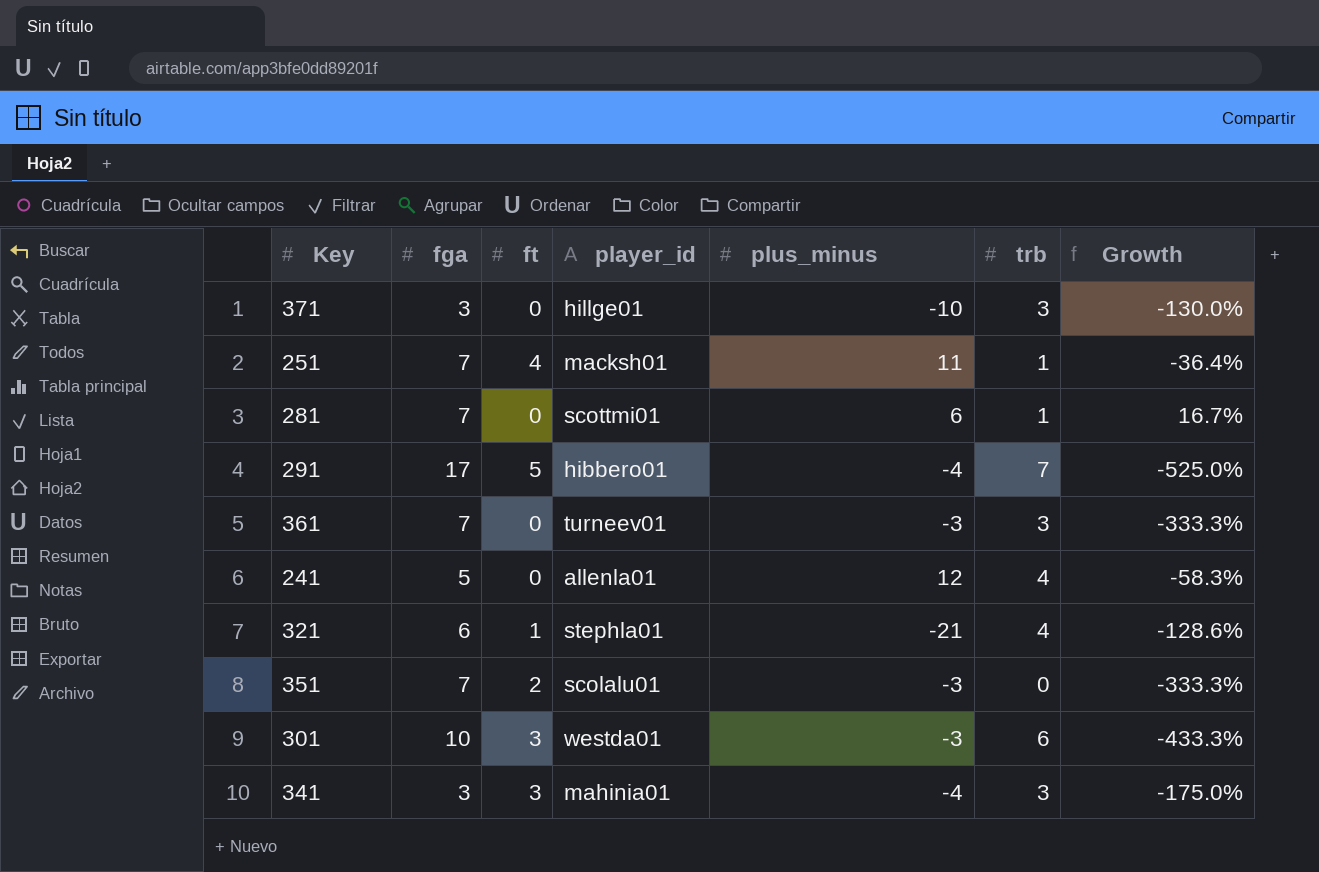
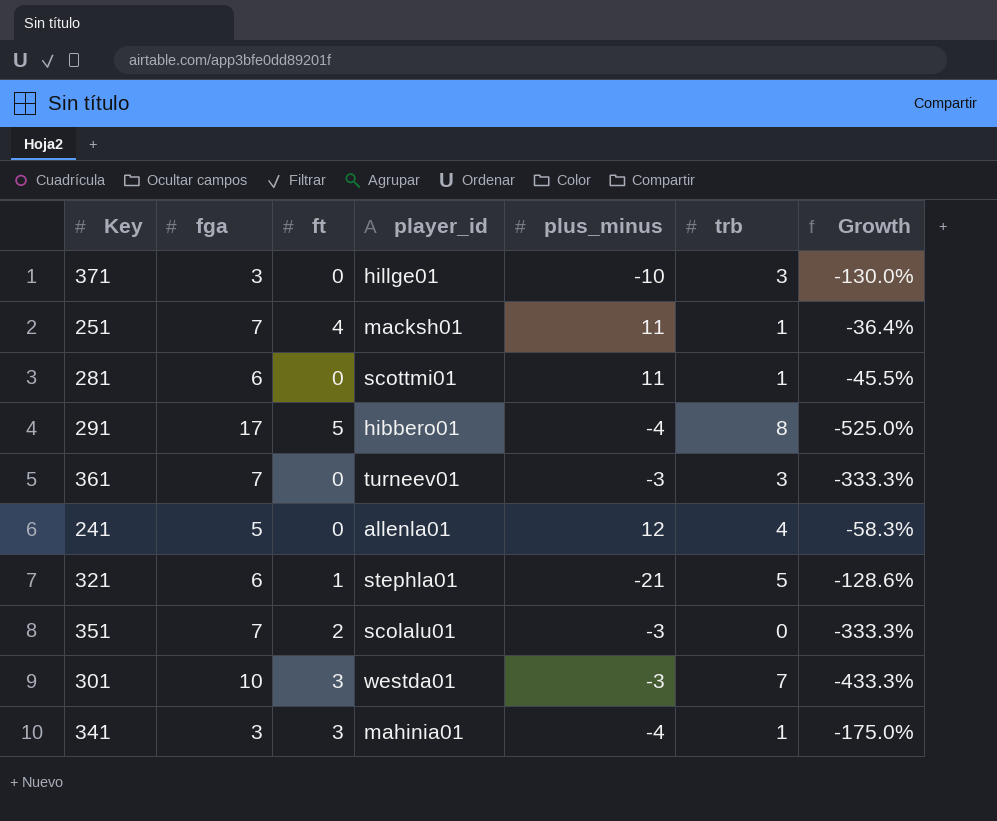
281 | fga: 7 -> 6
281 | plus_minus: 6 -> 11
281 | Growth: 16.7% -> -45.5%
291 | trb: 7 -> 8
321 | trb: 4 -> 5
301 | trb: 6 -> 7
341 | trb: 3 -> 1

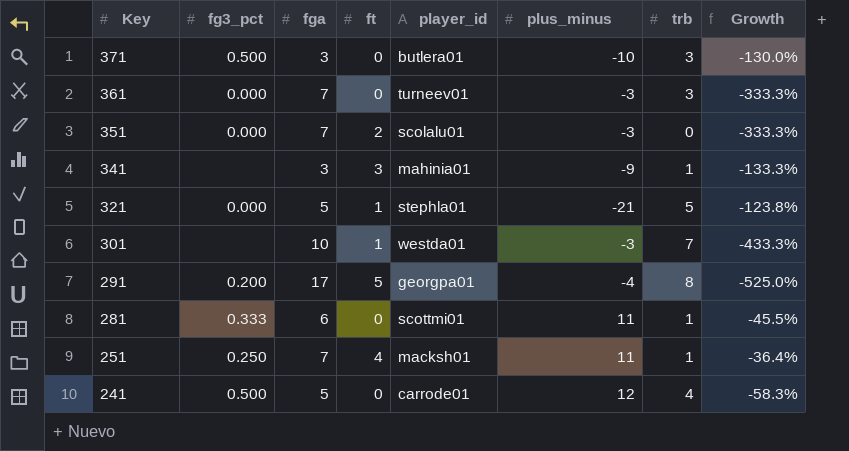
row order: none -> Key descending
column fg3_pct | position: none -> 2
371 | player_id: hillge01 -> butlera01
341 | plus_minus: -4 -> -9
341 | Growth: -175.0% -> -133.3%
321 | fga: 6 -> 5
321 | Growth: -128.6% -> -123.8%
301 | ft: 3 -> 1
291 | player_id: hibbero01 -> georgpa01
241 | player_id: allenla01 -> carrode01

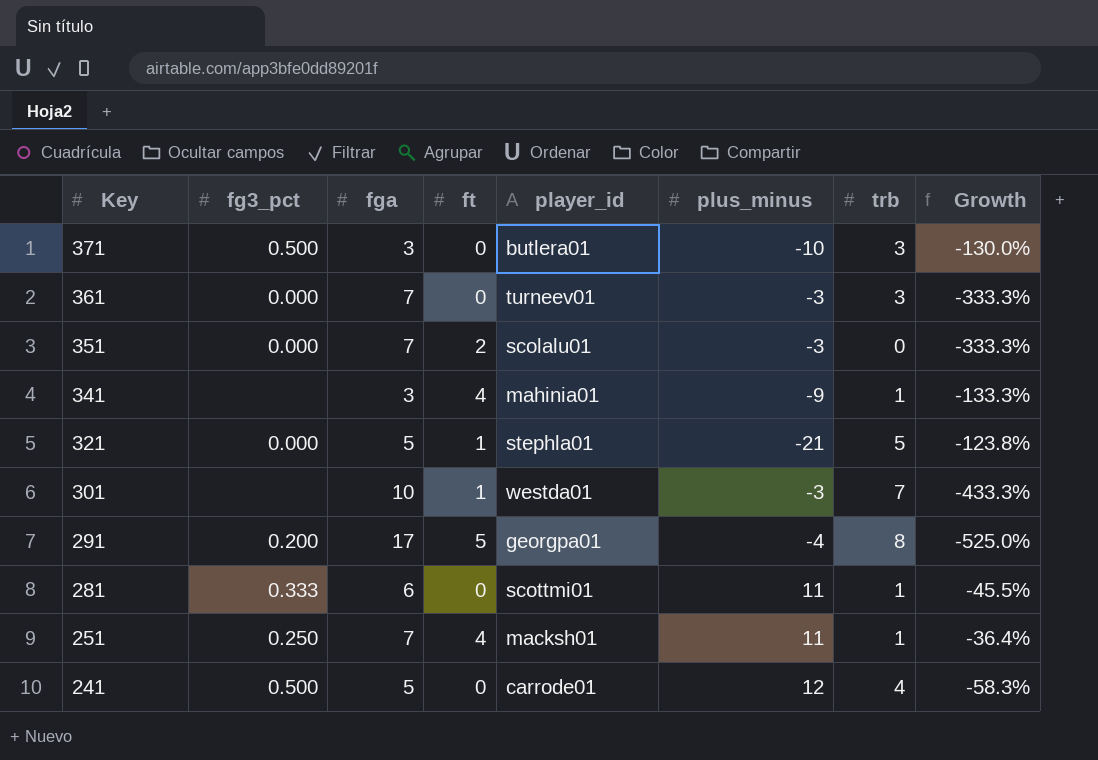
341 | ft: 3 -> 4

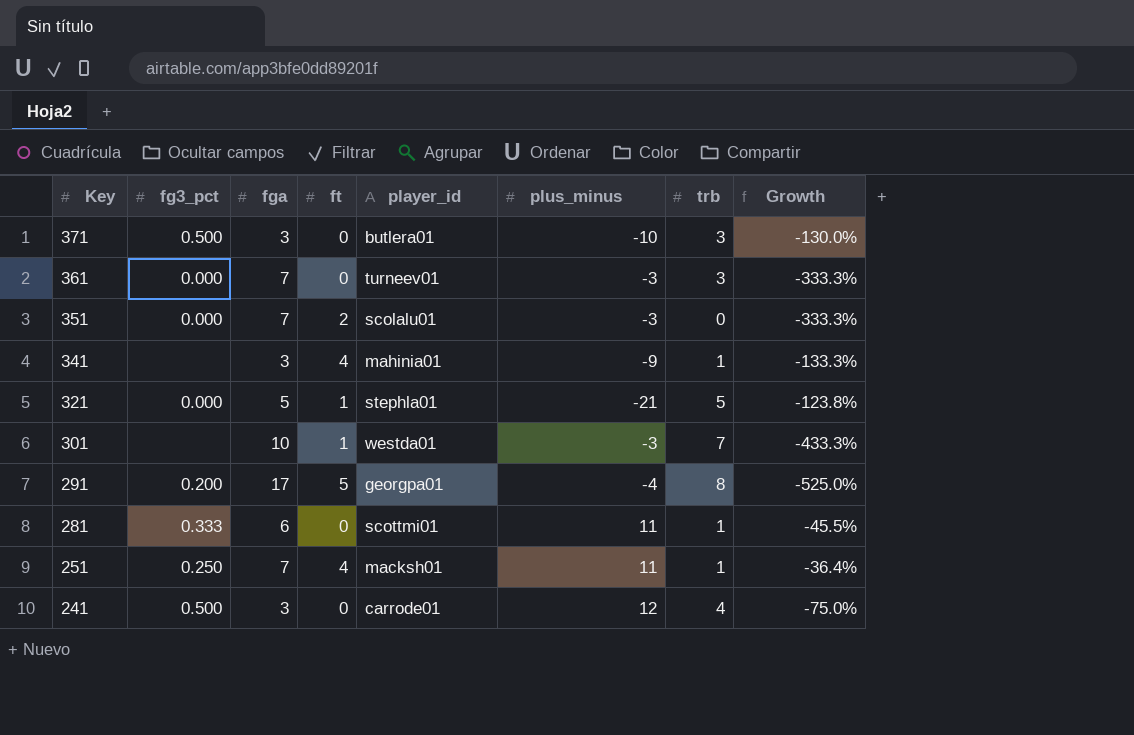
241 | fga: 5 -> 3
241 | Growth: -58.3% -> -75.0%

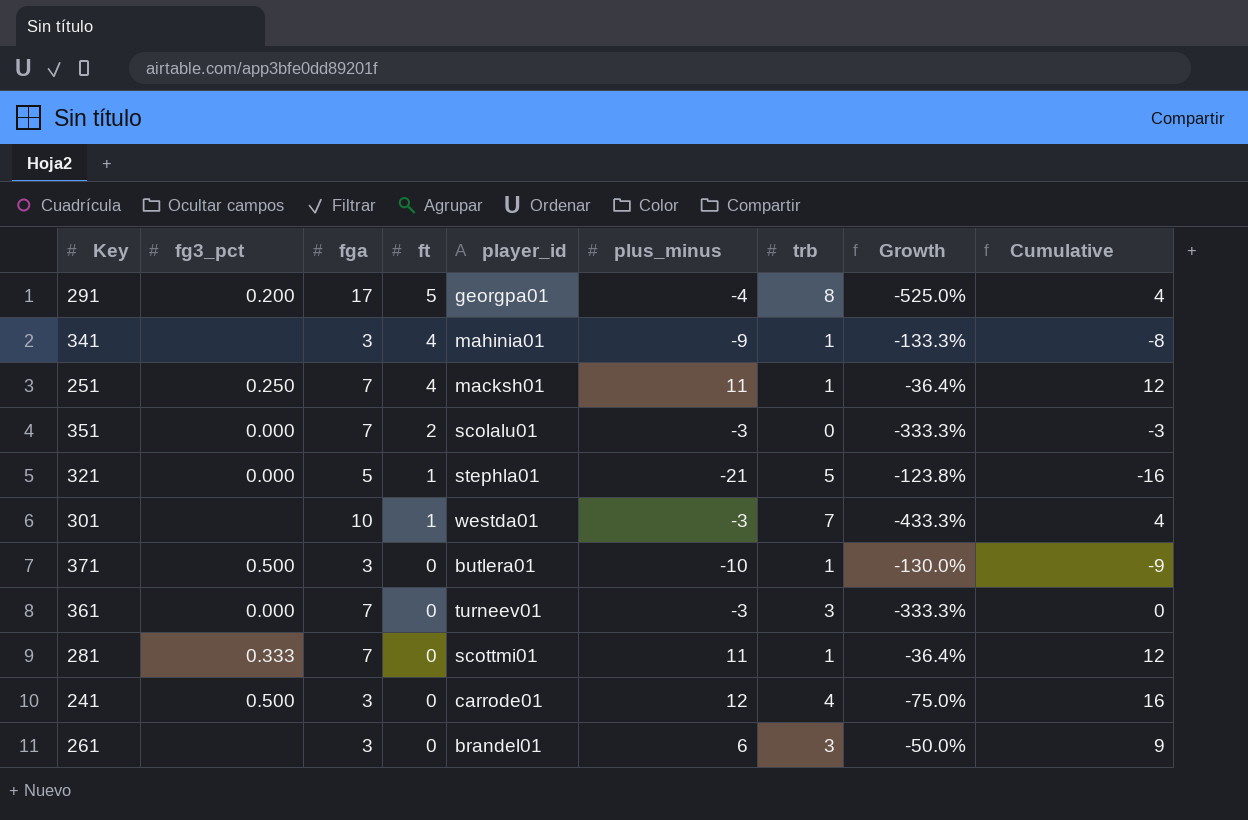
row order: Key descending -> ft descending
column Cumulative | formula: none -> [plus_minus] + [trb]
371 | trb: 3 -> 1
281 | fga: 6 -> 7
281 | Growth: -45.5% -> -36.4%
row 261: none -> none | 3 | 0 | brandel01 | 6 | 3 | -50.0% | 9

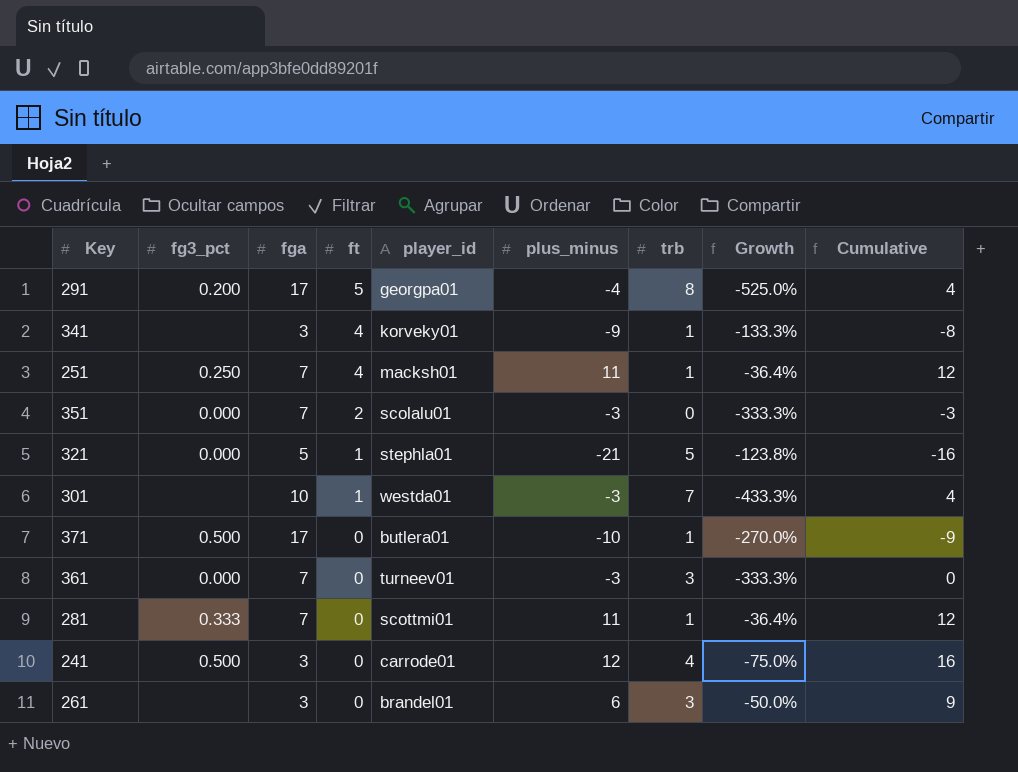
341 | player_id: mahinia01 -> korveky01
371 | fga: 3 -> 17
371 | Growth: -130.0% -> -270.0%

